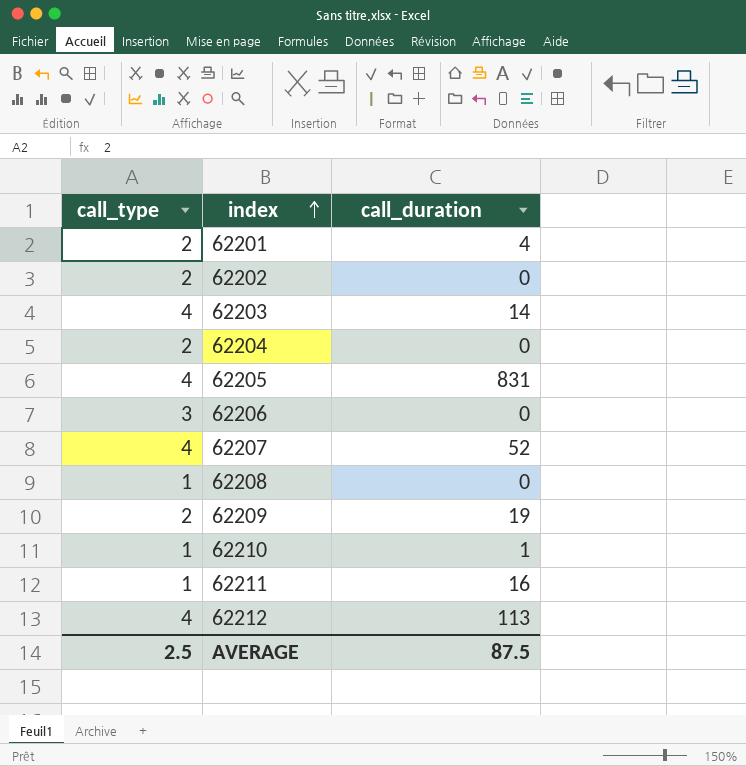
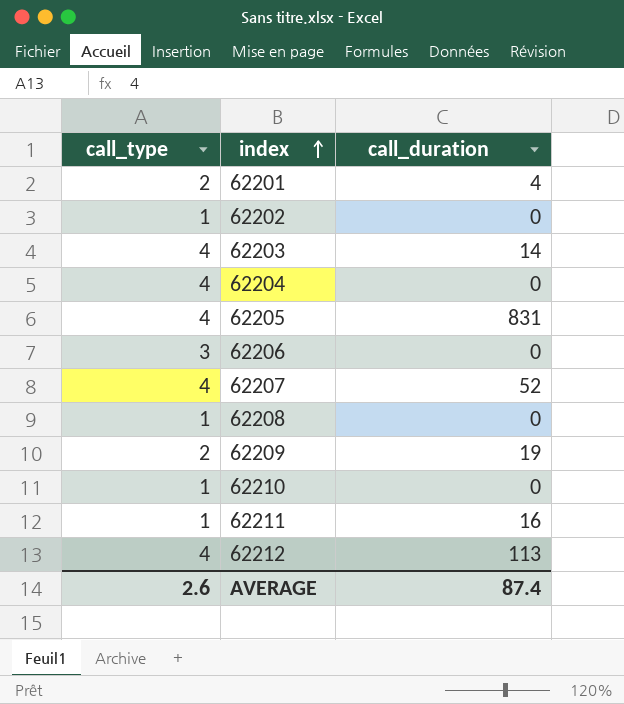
62202 | call_type: 2 -> 1
62204 | call_type: 2 -> 4
62210 | call_duration: 1 -> 0
AVERAGE | call_type: 2.5 -> 2.6
AVERAGE | call_duration: 87.5 -> 87.4

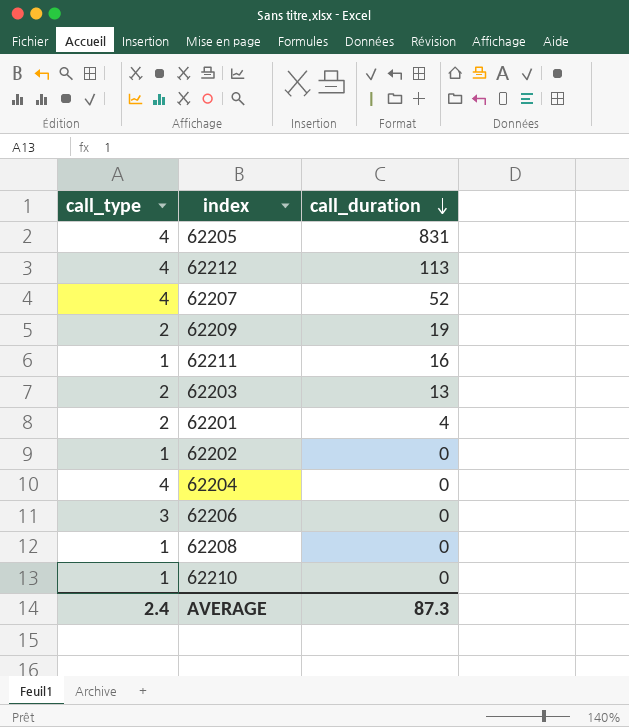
row order: index ascending -> call_duration descending
62203 | call_type: 4 -> 2
62203 | call_duration: 14 -> 13
AVERAGE | call_type: 2.6 -> 2.4
AVERAGE | call_duration: 87.4 -> 87.3

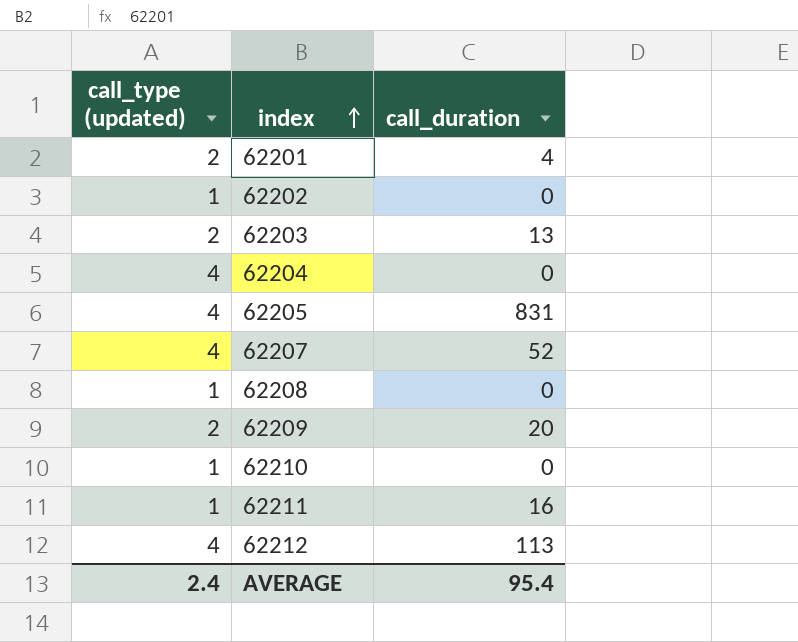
row order: call_duration descending -> index ascending
column name: call_type -> call_type (updated)
row 62206: 3 | 0 -> none
62209 | call_duration: 19 -> 20
AVERAGE | call_duration: 87.3 -> 95.4

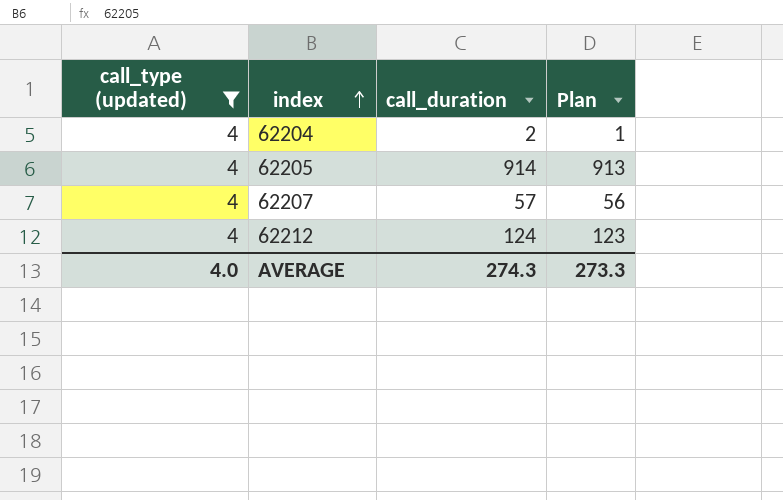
filter: none -> call_type (updated) = 4
column Plan | formula: none -> [call_duration] - 1
62204 | call_duration: 0 -> 2
62205 | call_duration: 831 -> 914
62207 | call_duration: 52 -> 57
62212 | call_duration: 113 -> 124
AVERAGE | call_type (updated): 2.4 -> 4.0
AVERAGE | call_duration: 95.4 -> 274.3

